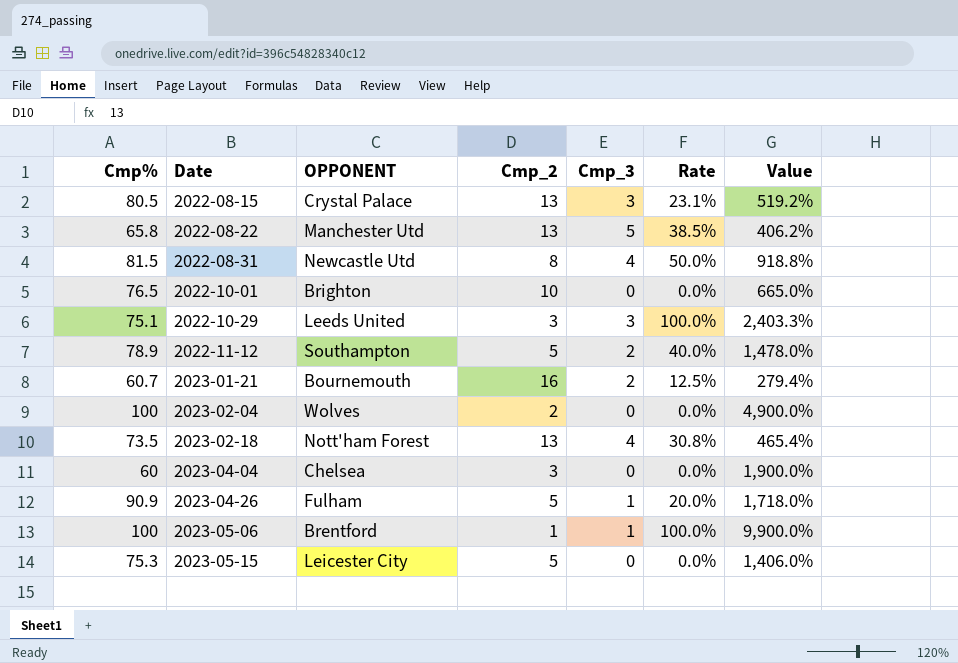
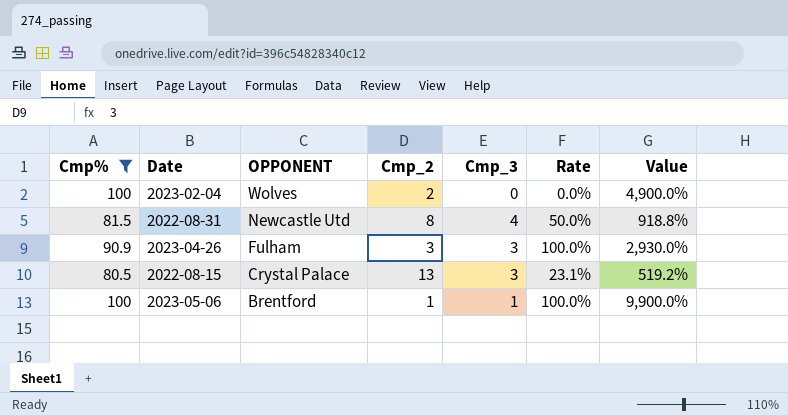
filter: none -> Cmp% >= 80.5
row order: Date ascending -> OPPONENT descending
2023-04-26 | Cmp_2: 5 -> 3
2023-04-26 | Cmp_3: 1 -> 3
2023-04-26 | Rate: 20.0% -> 100.0%
2023-04-26 | Value: 1,718.0% -> 2,930.0%

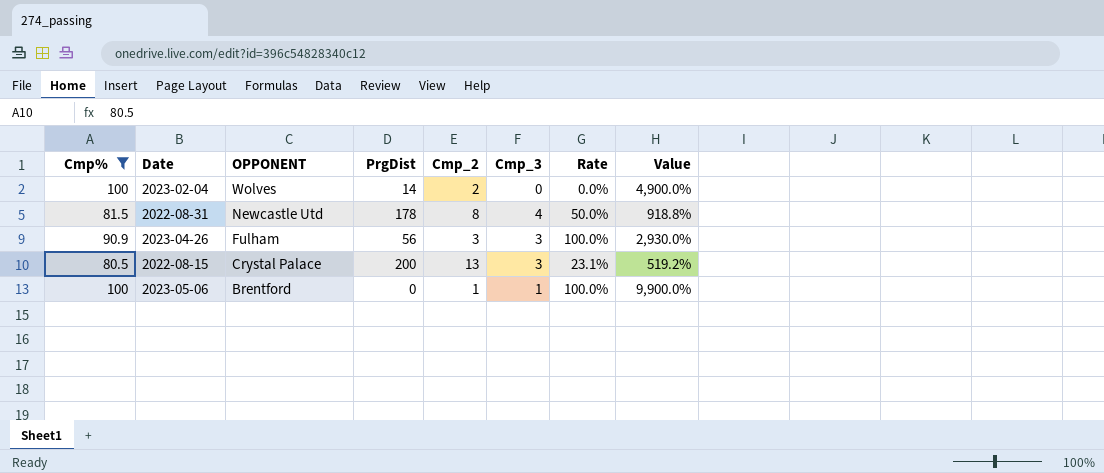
column PrgDist | position: none -> 4

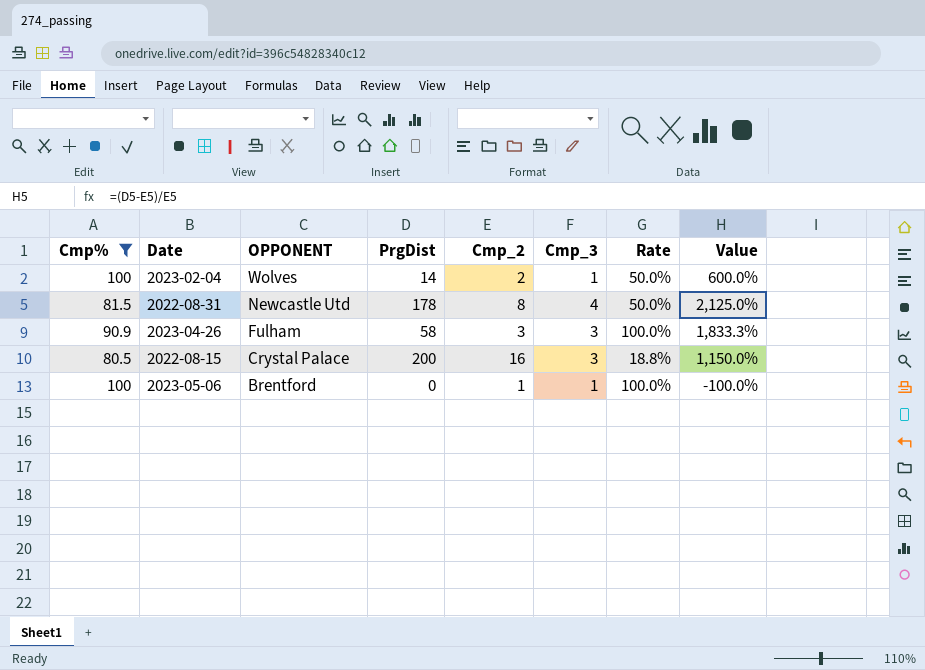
column Value | formula: ([Cmp%] - [Cmp_2]) / [Cmp_2] -> ([PrgDist] - [Cmp_2]) / [Cmp_2]
2023-02-04 | Cmp_3: 0 -> 1
2023-02-04 | Rate: 0.0% -> 50.0%
2023-04-26 | PrgDist: 56 -> 58
2022-08-15 | Cmp_2: 13 -> 16
2022-08-15 | Rate: 23.1% -> 18.8%

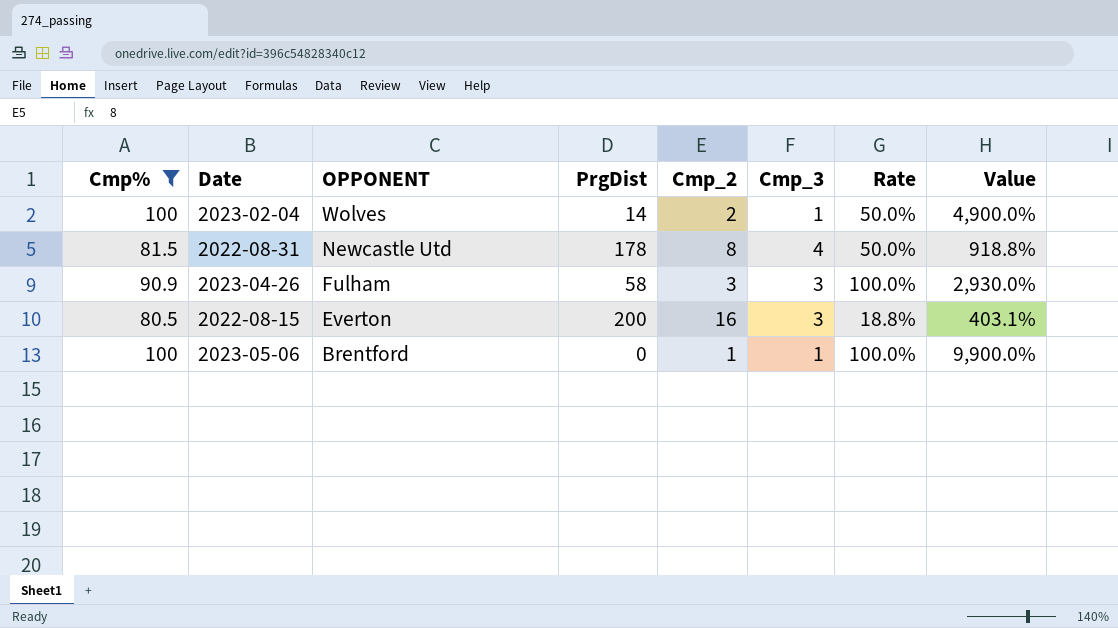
column Value | formula: ([PrgDist] - [Cmp_2]) / [Cmp_2] -> ([Cmp%] - [Cmp_2]) / [Cmp_2]
2022-08-15 | OPPONENT: Crystal Palace -> Everton

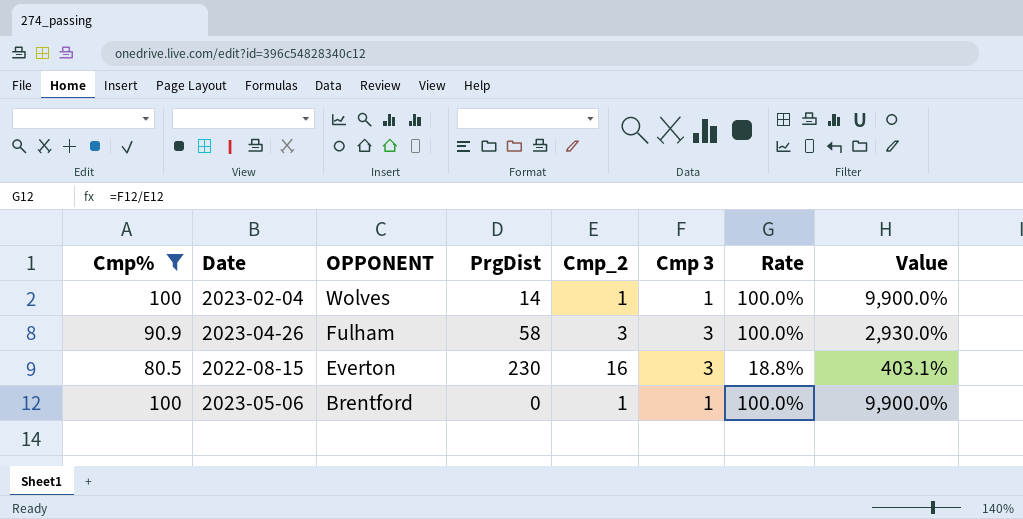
column name: Cmp_3 -> Cmp 3
row 2022-08-31: 81.5 | Newcastle Utd | 178 | 8 | 4 | 50.0% | 918.8% -> none
2023-02-04 | Cmp_2: 2 -> 1
2023-02-04 | Rate: 50.0% -> 100.0%
2023-02-04 | Value: 4,900.0% -> 9,900.0%
2022-08-15 | PrgDist: 200 -> 230

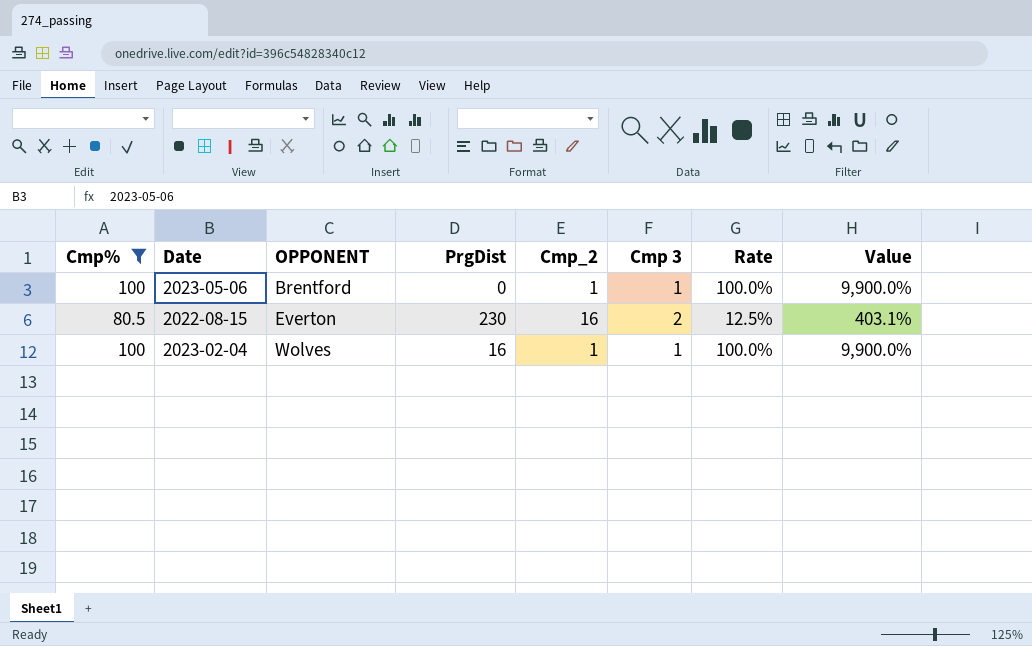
row order: OPPONENT descending -> OPPONENT ascending
row 2023-04-26: 90.9 | Fulham | 58 | 3 | 3 | 100.0% | 2,930.0% -> none
2022-08-15 | Cmp 3: 3 -> 2
2022-08-15 | Rate: 18.8% -> 12.5%
2023-02-04 | PrgDist: 14 -> 16

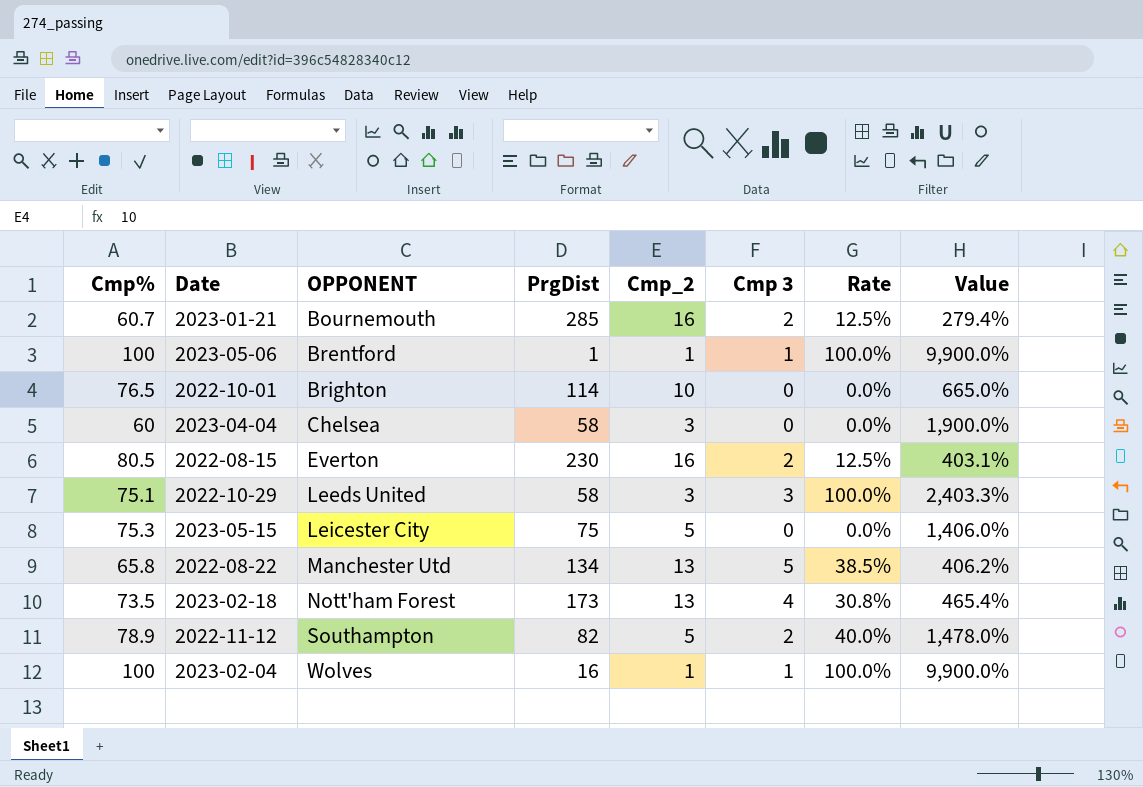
filter: Cmp% >= 80.5 -> none
2023-05-06 | PrgDist: 0 -> 1

